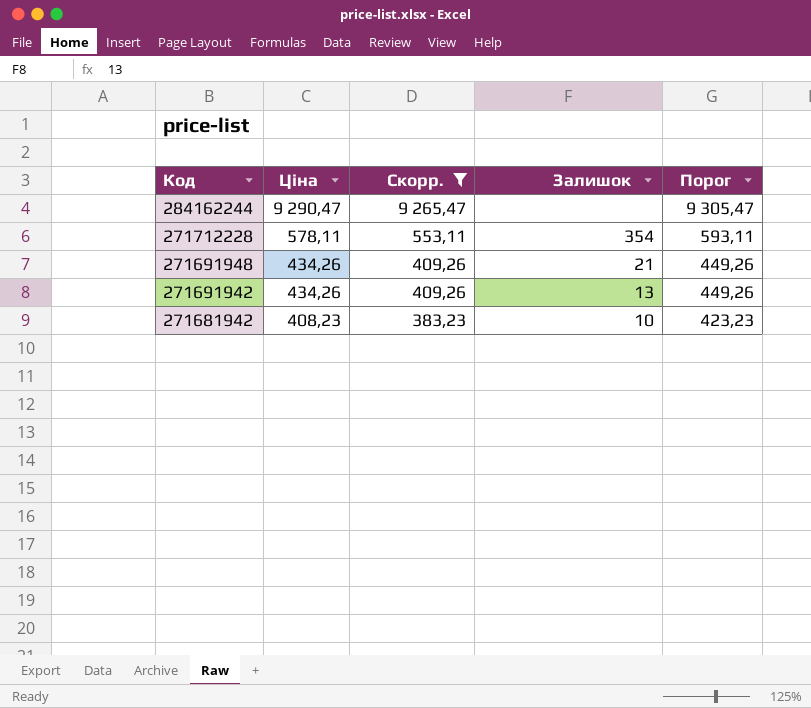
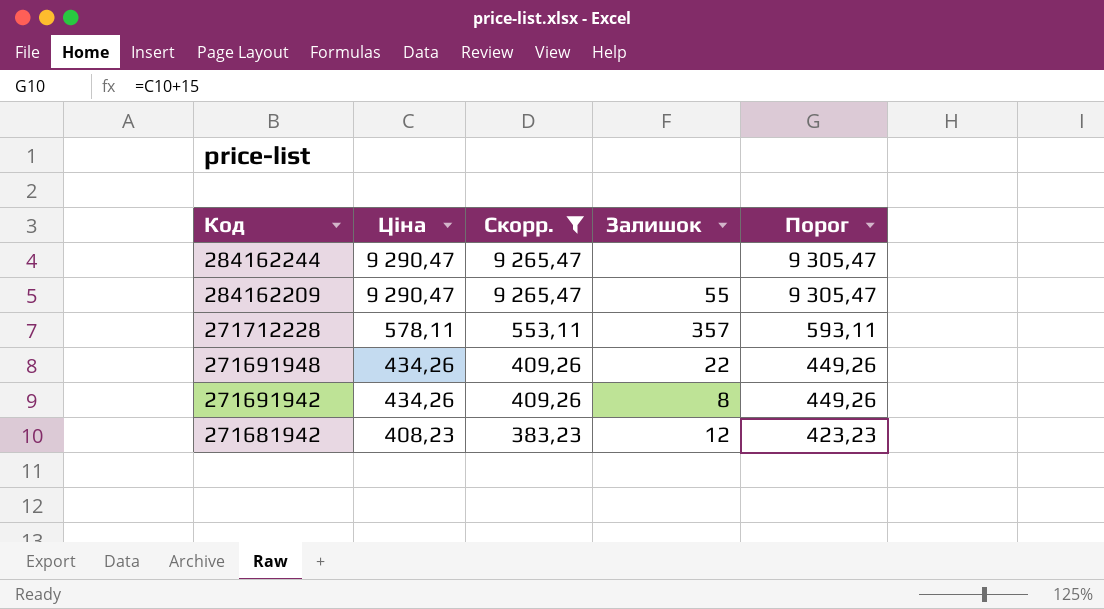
row 284162209: none -> 9 290,47 | 9 265,47 | 55 | 9 305,47
271712228 | Залишок: 354 -> 357
271691948 | Залишок: 21 -> 22
271691942 | Залишок: 13 -> 8
271681942 | Залишок: 10 -> 12

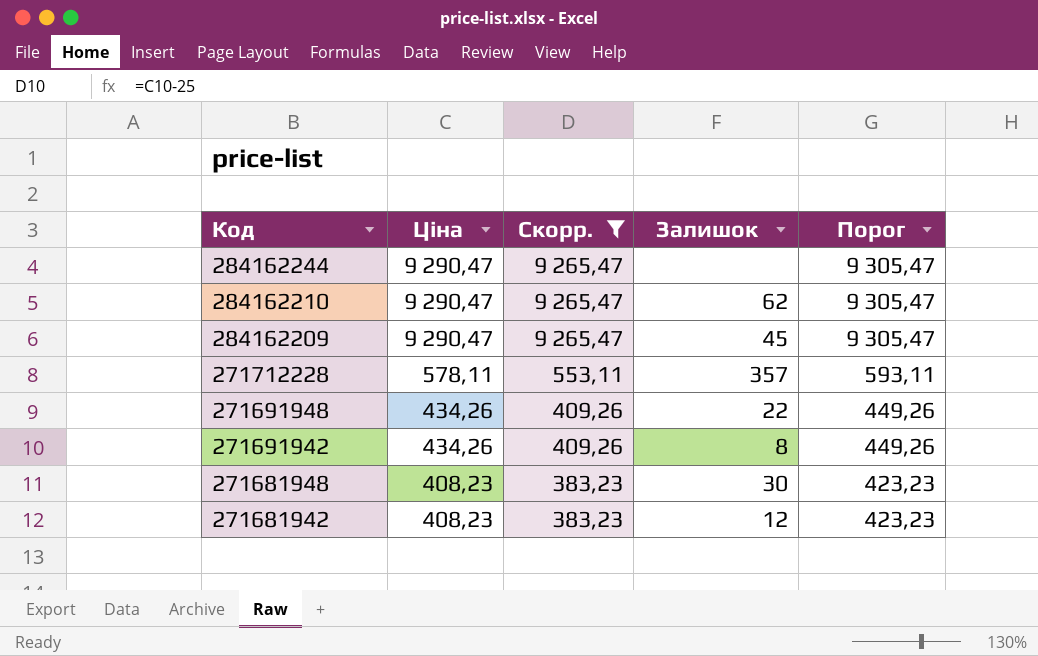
row 284162210: none -> 9 290,47 | 9 265,47 | 62 | 9 305,47
284162209 | Залишок: 55 -> 45
row 271681948: none -> 408,23 | 383,23 | 30 | 423,23

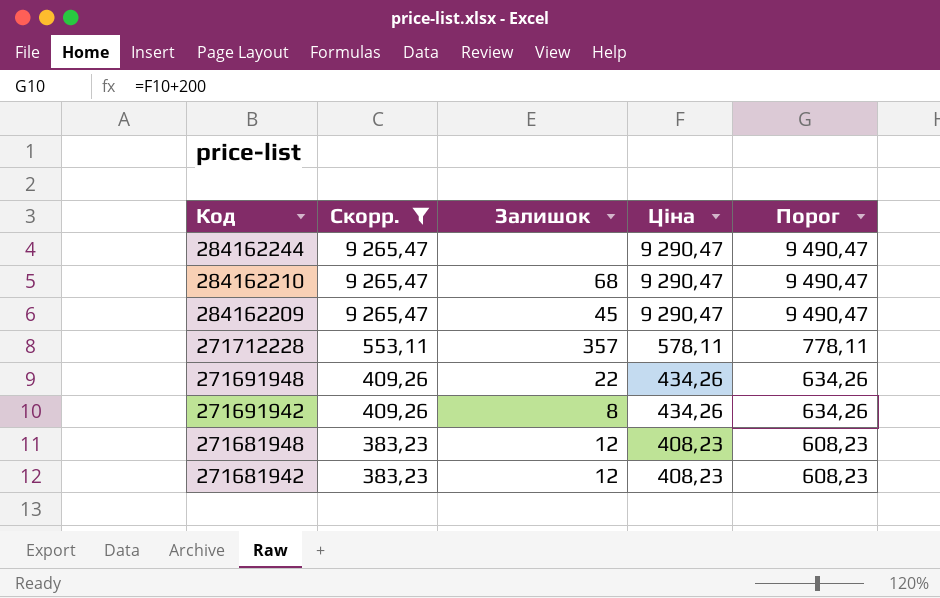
column Ціна | position: 2 -> 4
column Порог | formula: [Ціна] + 15 -> [Ціна] + 200
284162210 | Залишок: 62 -> 68
271681948 | Залишок: 30 -> 12

